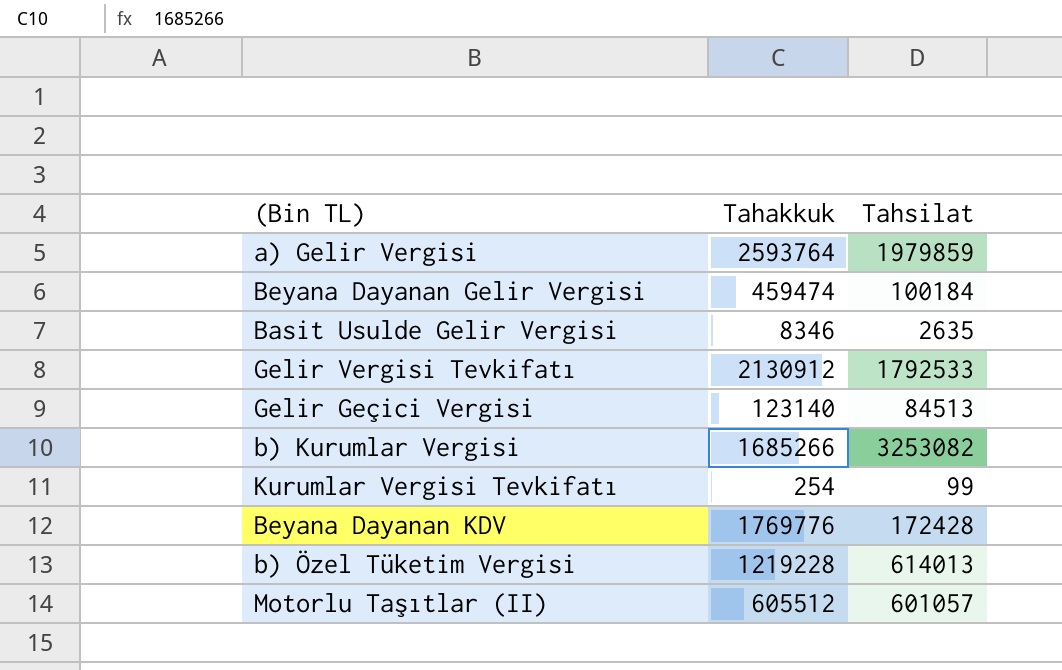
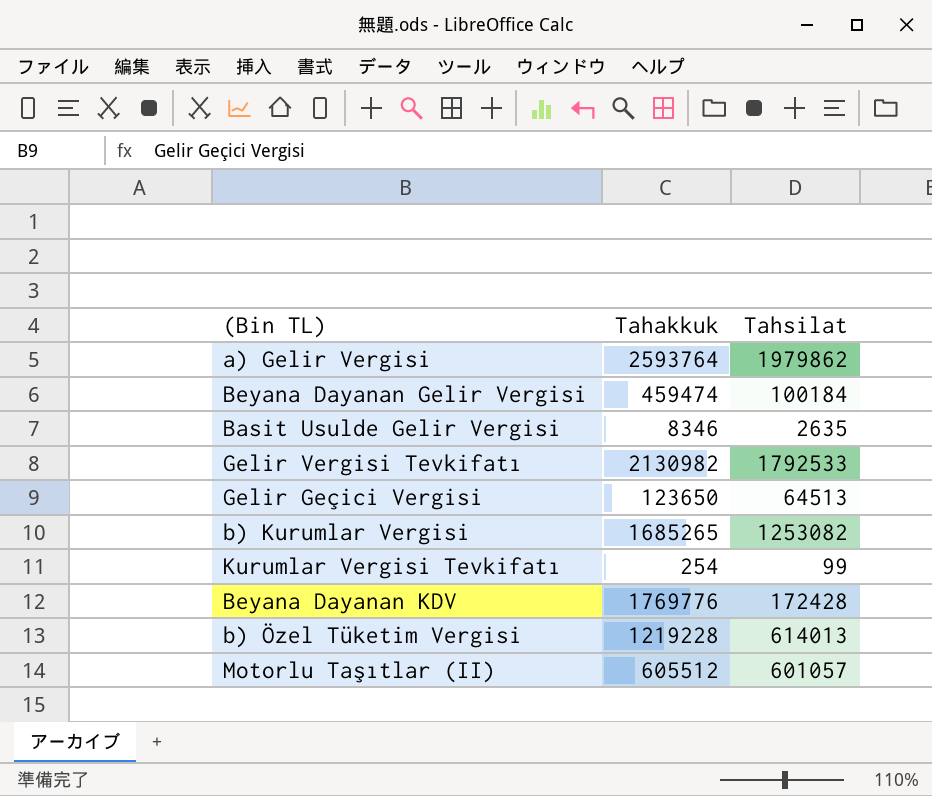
a) Gelir Vergisi | Tahsilat: 1979859 -> 1979862
Gelir Vergisi Tevkifatı | Tahakkuk: 2130912 -> 2130982
Gelir Geçici Vergisi | Tahakkuk: 123140 -> 123650
Gelir Geçici Vergisi | Tahsilat: 84513 -> 64513
b) Kurumlar Vergisi | Tahakkuk: 1685266 -> 1685265
b) Kurumlar Vergisi | Tahsilat: 3253082 -> 1253082

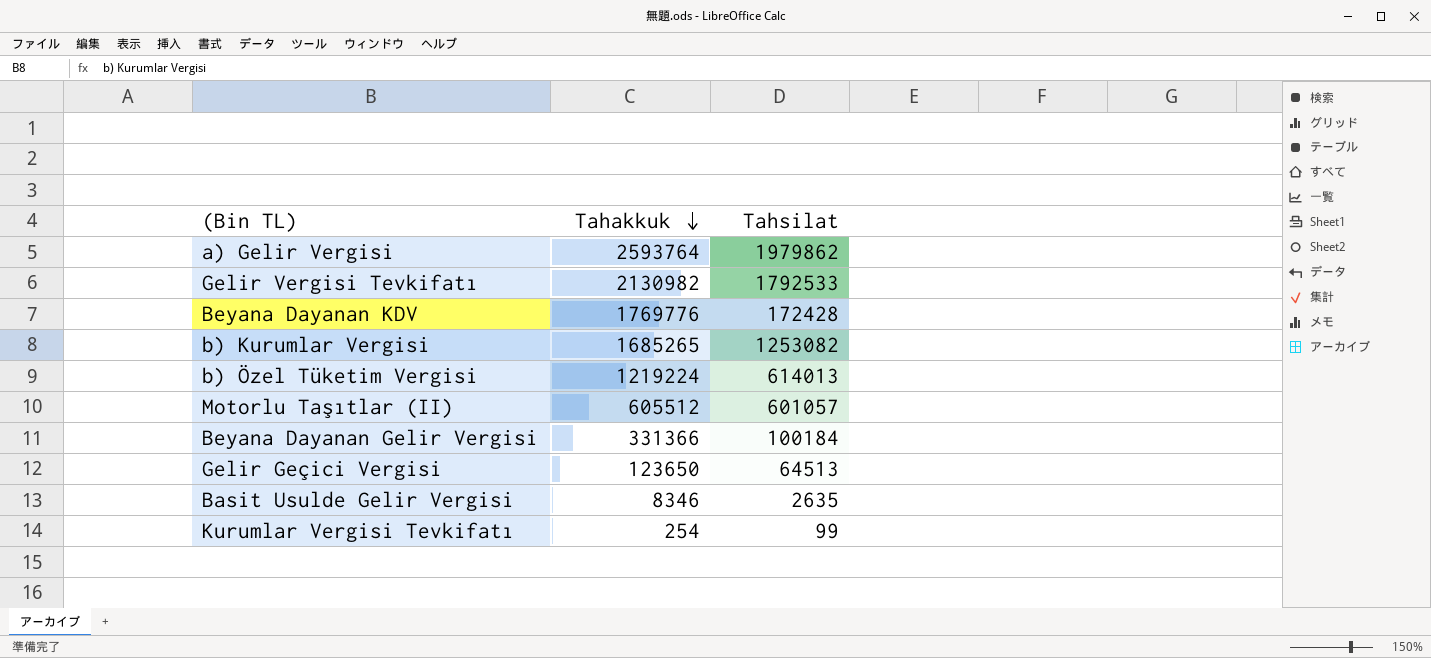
row order: none -> Tahakkuk descending
b) Özel Tüketim Vergisi | Tahakkuk: 1219228 -> 1219224
Beyana Dayanan Gelir Vergisi | Tahakkuk: 459474 -> 331366

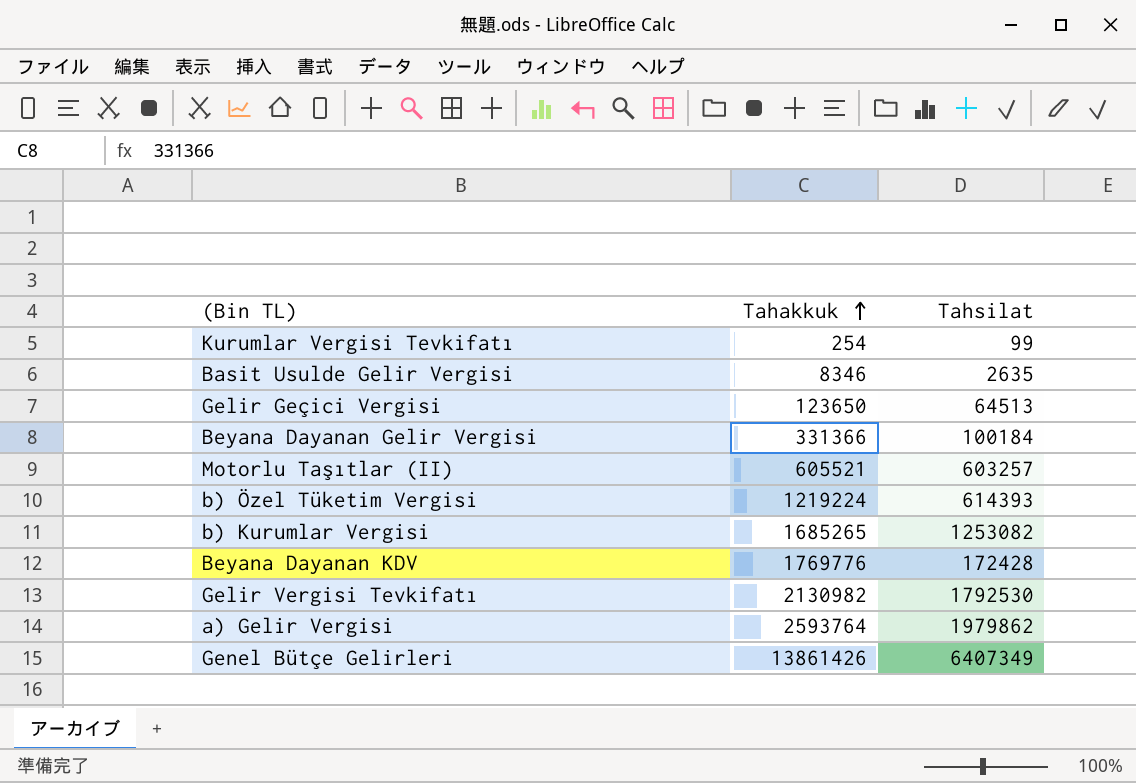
row order: Tahakkuk descending -> Tahakkuk ascending
Motorlu Taşıtlar (II) | Tahakkuk: 605512 -> 605521
Motorlu Taşıtlar (II) | Tahsilat: 601057 -> 603257
b) Özel Tüketim Vergisi | Tahsilat: 614013 -> 614393
Gelir Vergisi Tevkifatı | Tahsilat: 1792533 -> 1792530
row Genel Bütçe Gelirleri: none -> 13861426 | 6407349

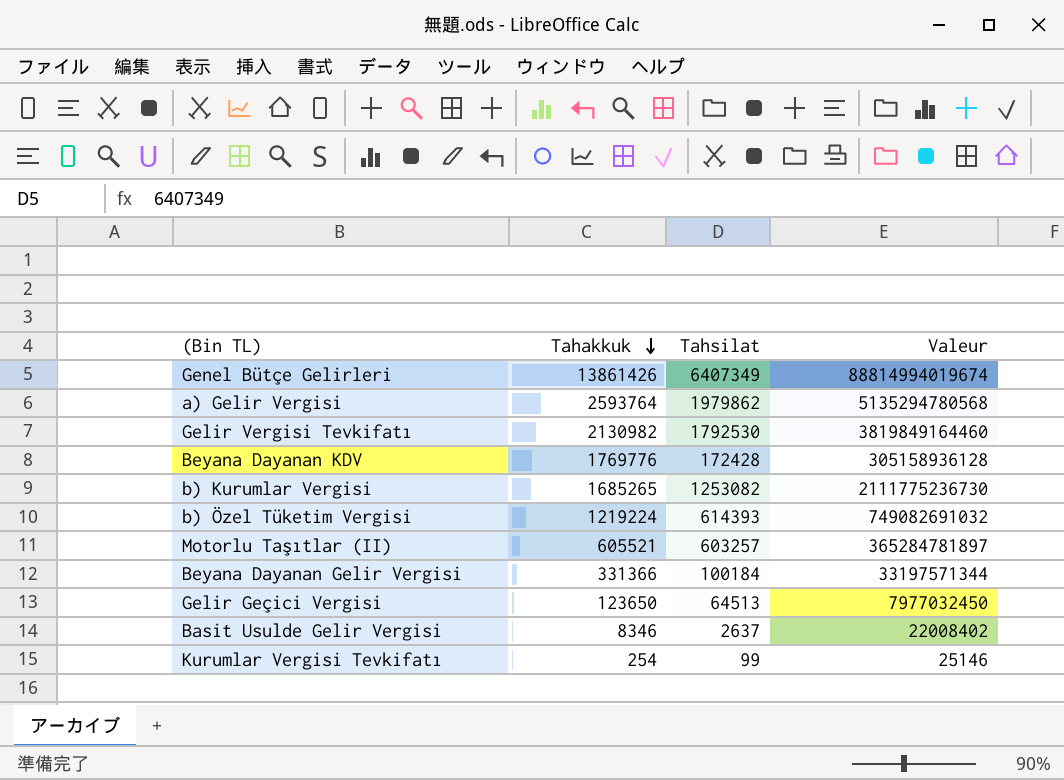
row order: Tahakkuk ascending -> Tahakkuk descending
column Valeur | formula: none -> [Tahakkuk] * [Tahsilat]
Basit Usulde Gelir Vergisi | Tahsilat: 2635 -> 2637

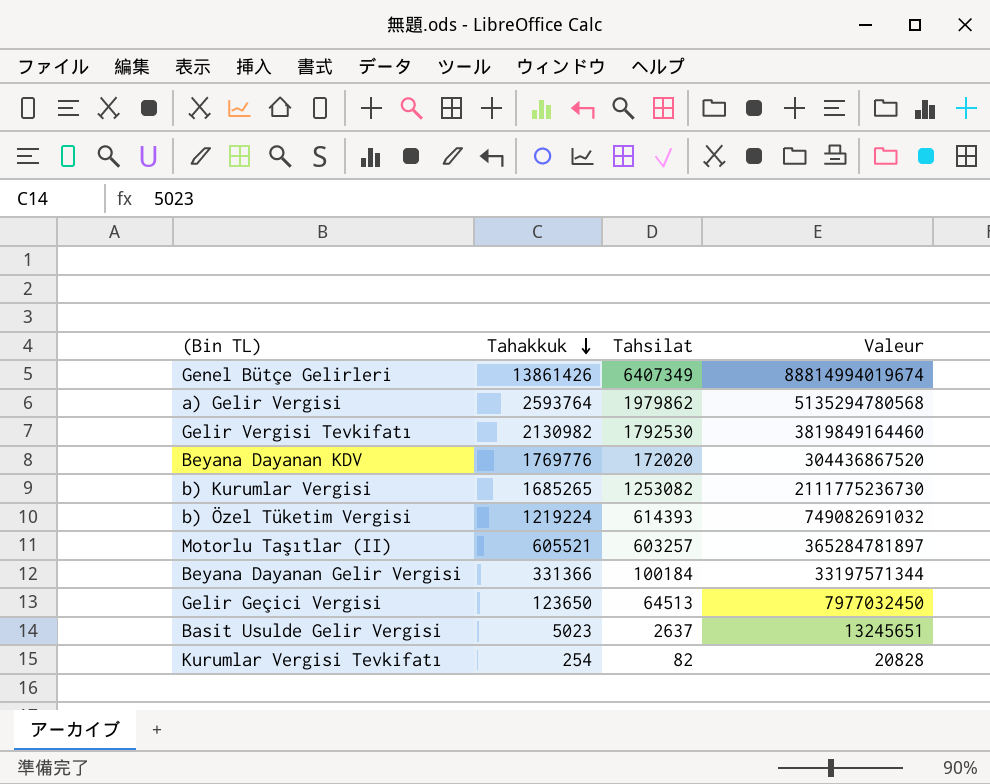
Beyana Dayanan KDV | Tahsilat: 172428 -> 172020
Beyana Dayanan KDV | Valeur: 305158936128 -> 304436867520
Basit Usulde Gelir Vergisi | Tahakkuk: 8346 -> 5023
Basit Usulde Gelir Vergisi | Valeur: 22008402 -> 13245651
Kurumlar Vergisi Tevkifatı | Tahsilat: 99 -> 82
Kurumlar Vergisi Tevkifatı | Valeur: 25146 -> 20828

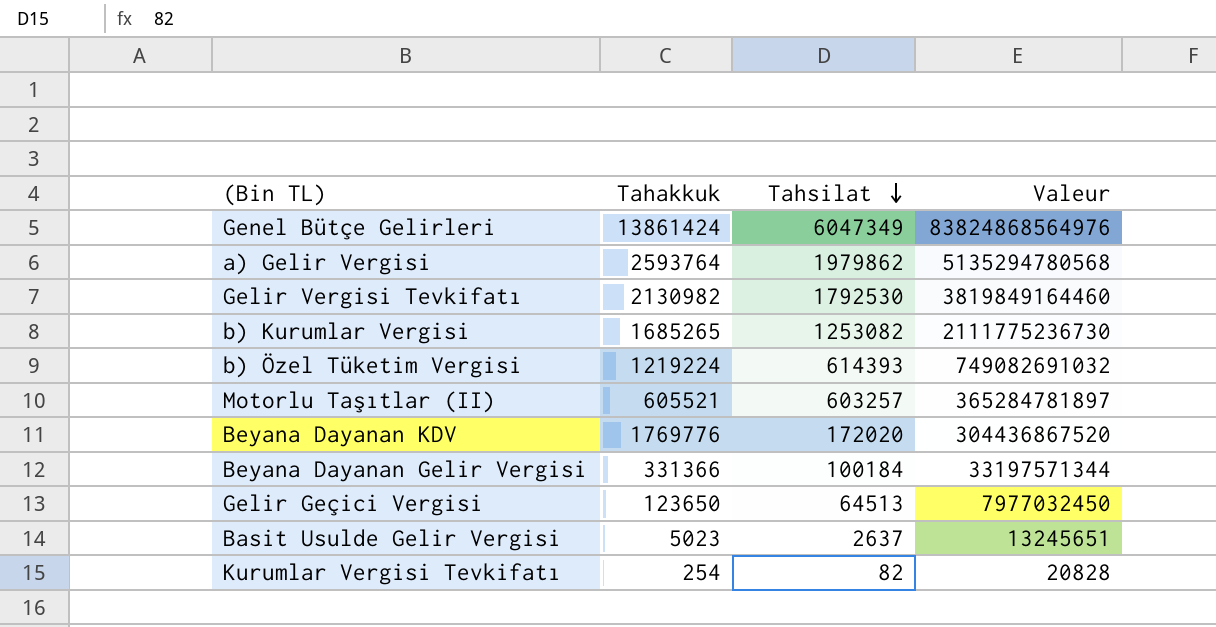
row order: Tahakkuk descending -> Tahsilat descending
Genel Bütçe Gelirleri | Tahakkuk: 13861426 -> 13861424
Genel Bütçe Gelirleri | Tahsilat: 6407349 -> 6047349
Genel Bütçe Gelirleri | Valeur: 88814994019674 -> 83824868564976

